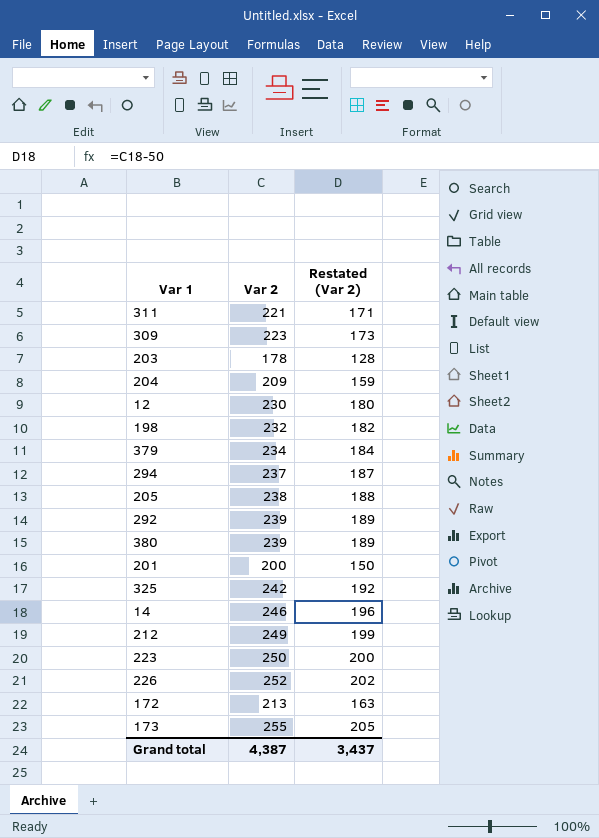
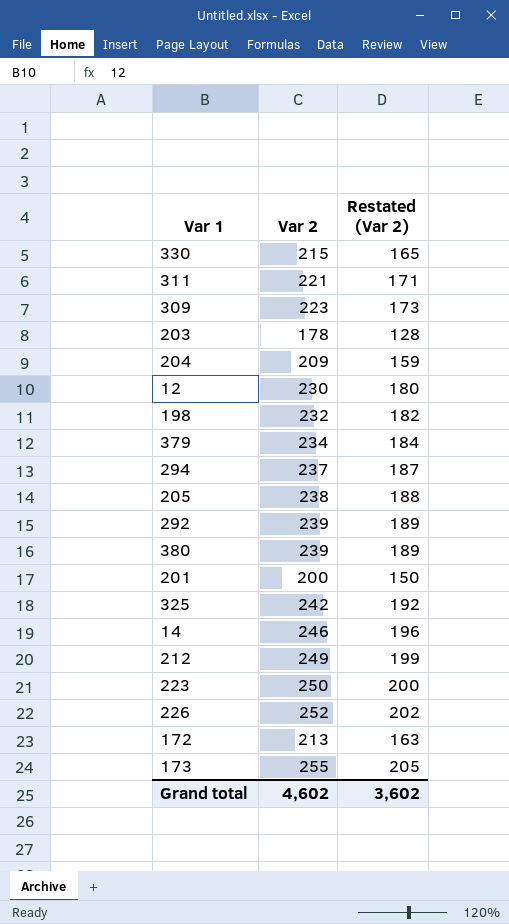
row 330: none -> 215 | 165
Grand total | Var 2: 4,387 -> 4,602
Grand total | Restated (Var 2): 3,437 -> 3,602

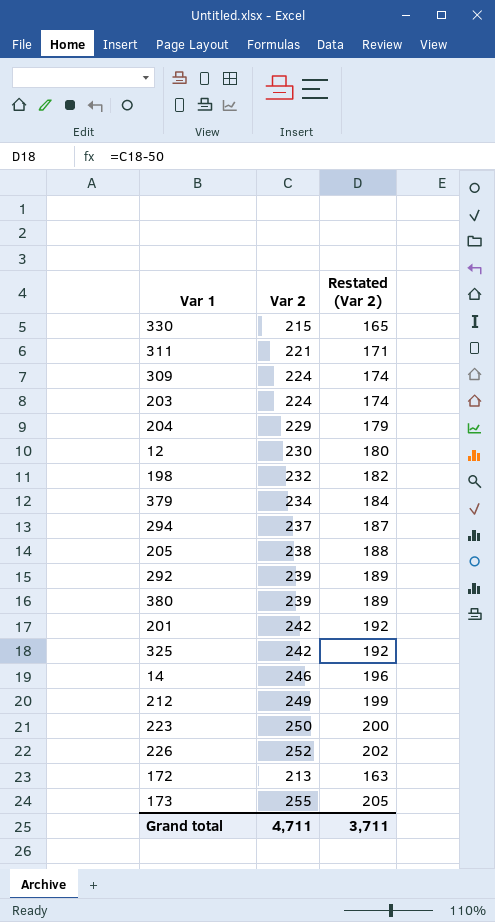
309 | Var 2: 223 -> 224
309 | Restated (Var 2): 173 -> 174
203 | Var 2: 178 -> 224
203 | Restated (Var 2): 128 -> 174
204 | Var 2: 209 -> 229
204 | Restated (Var 2): 159 -> 179
201 | Var 2: 200 -> 242
201 | Restated (Var 2): 150 -> 192
Grand total | Var 2: 4,602 -> 4,711
Grand total | Restated (Var 2): 3,602 -> 3,711

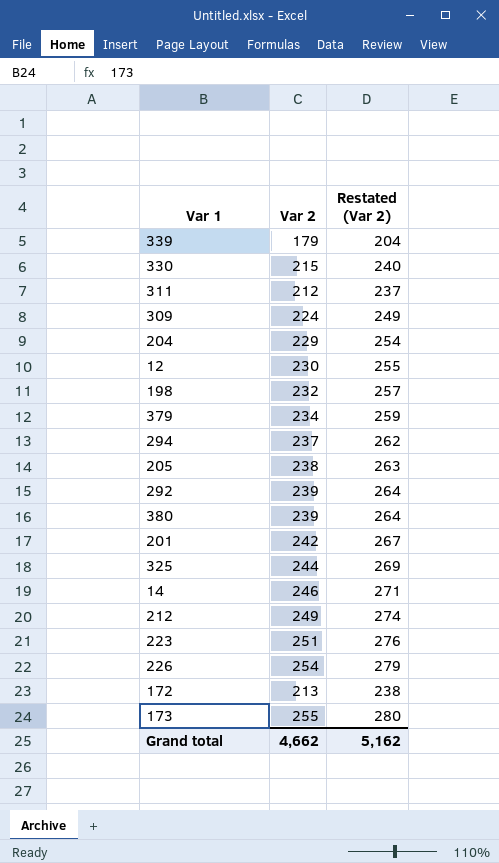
column Restated (Var 2) | formula: [Var 2] - 50 -> [Var 2] + 25
row 203: 224 | 174 -> none
row 339: none -> 179 | 204
311 | Var 2: 221 -> 212
325 | Var 2: 242 -> 244
223 | Var 2: 250 -> 251
226 | Var 2: 252 -> 254
Grand total | Var 2: 4,711 -> 4,662
Grand total | Restated (Var 2): 3,711 -> 5,162

